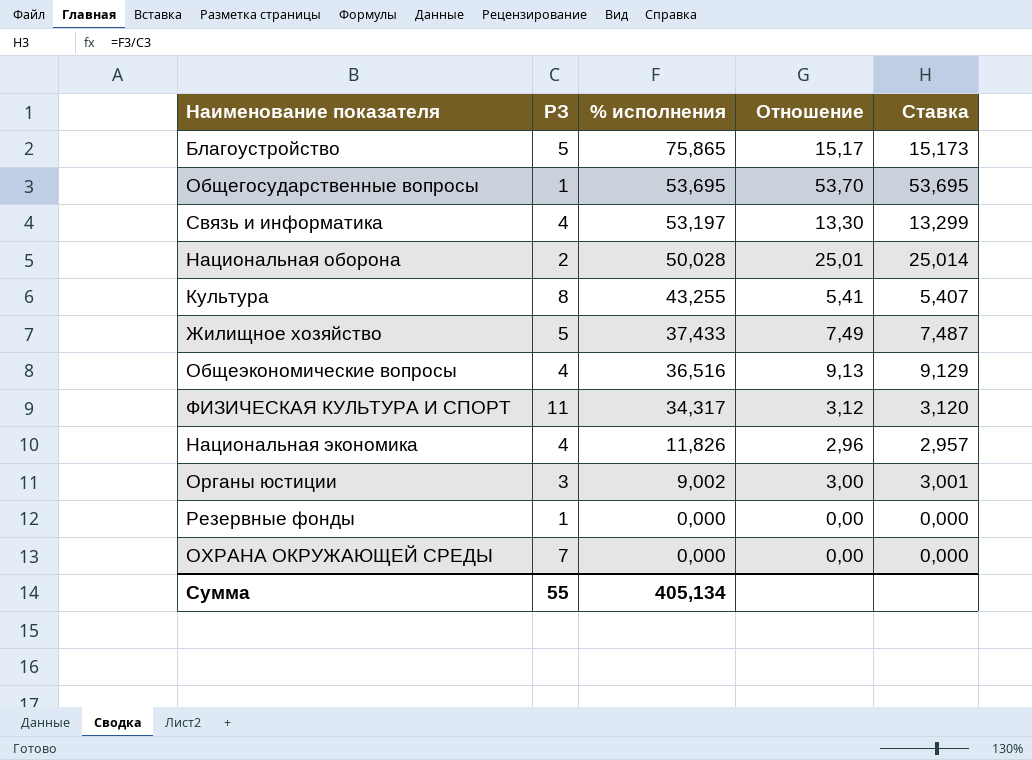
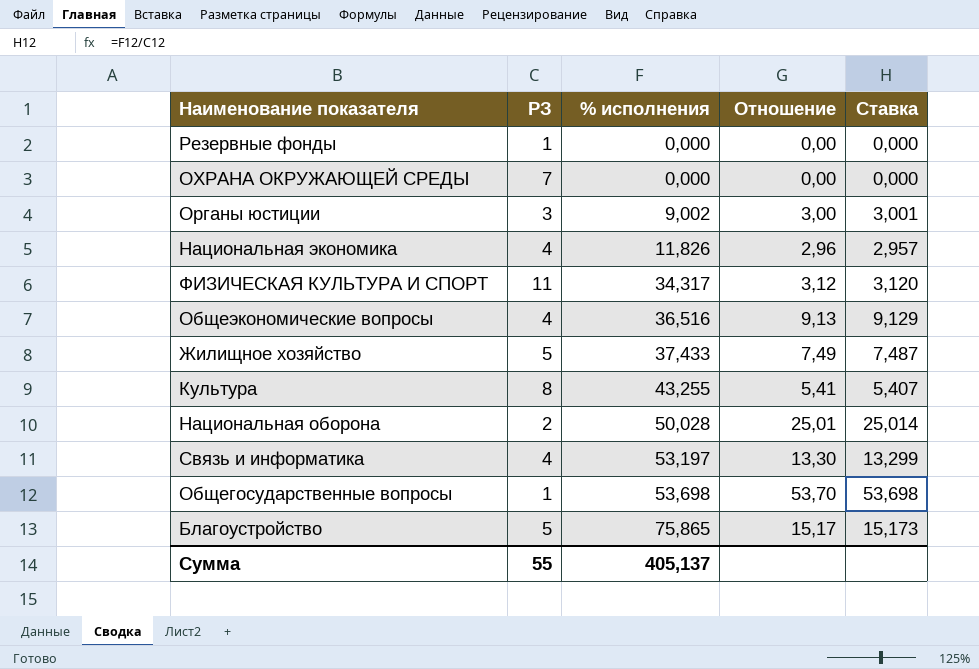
row order: % исполнения descending -> % исполнения ascending
Общегосударственные вопросы | % исполнения: 53,695 -> 53,698
Общегосударственные вопросы | Ставка: 53,695 -> 53,698
Сумма | % исполнения: 405,134 -> 405,137

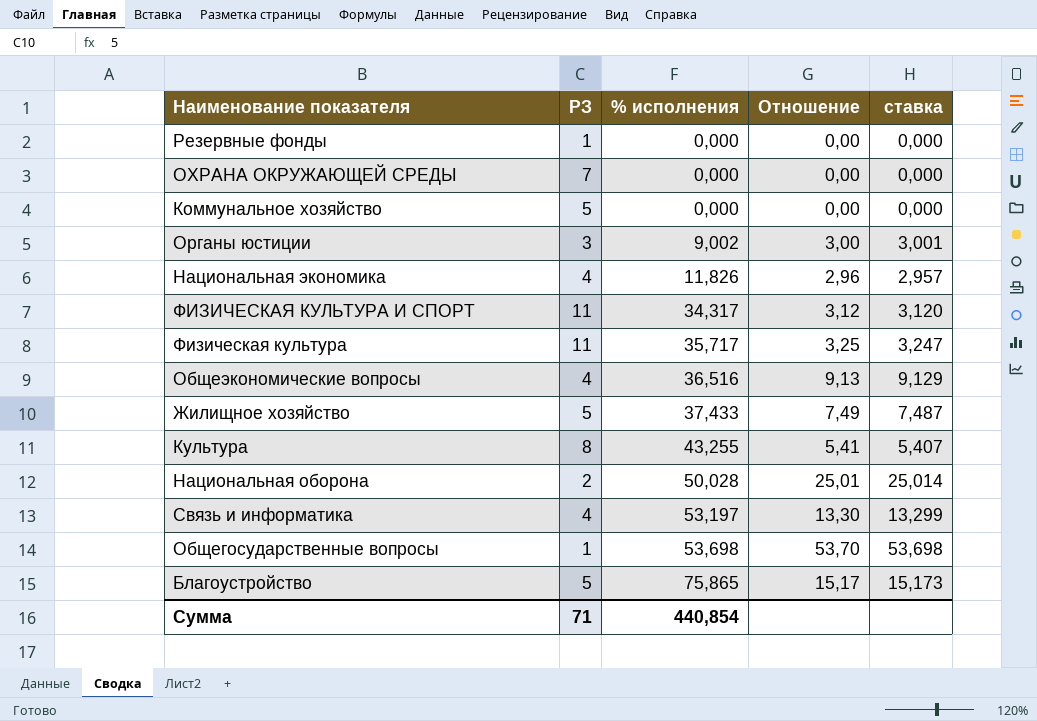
column name: Ставка -> ставка
row Коммунальное хозяйство: none -> 5 | 0,000 | 0,00 | 0,000
row Физическая культура: none -> 11 | 35,717 | 3,25 | 3,247
Сумма | РЗ: 55 -> 71
Сумма | % исполнения: 405,137 -> 440,854

